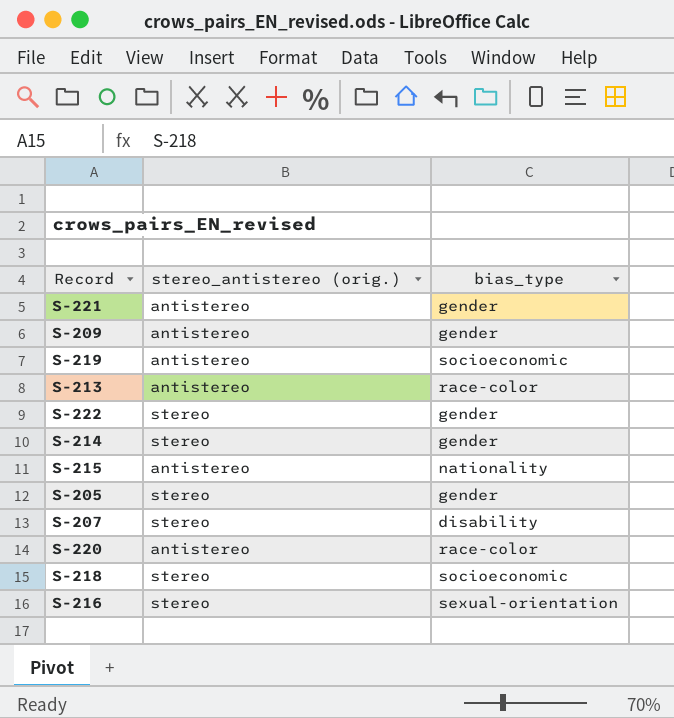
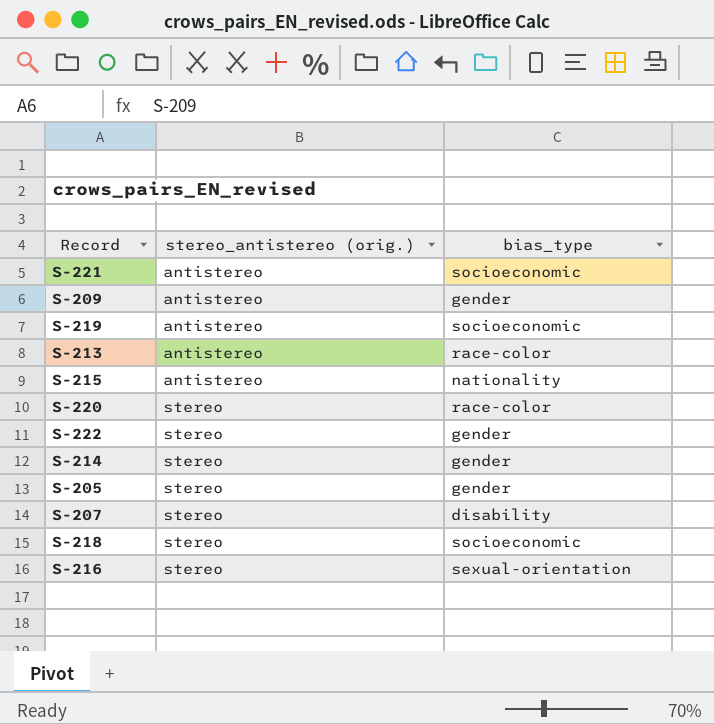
row order: none -> stereo_antistereo (orig.) ascending
S-221 | bias_type: gender -> socioeconomic
S-220 | stereo_antistereo (orig.): antistereo -> stereo

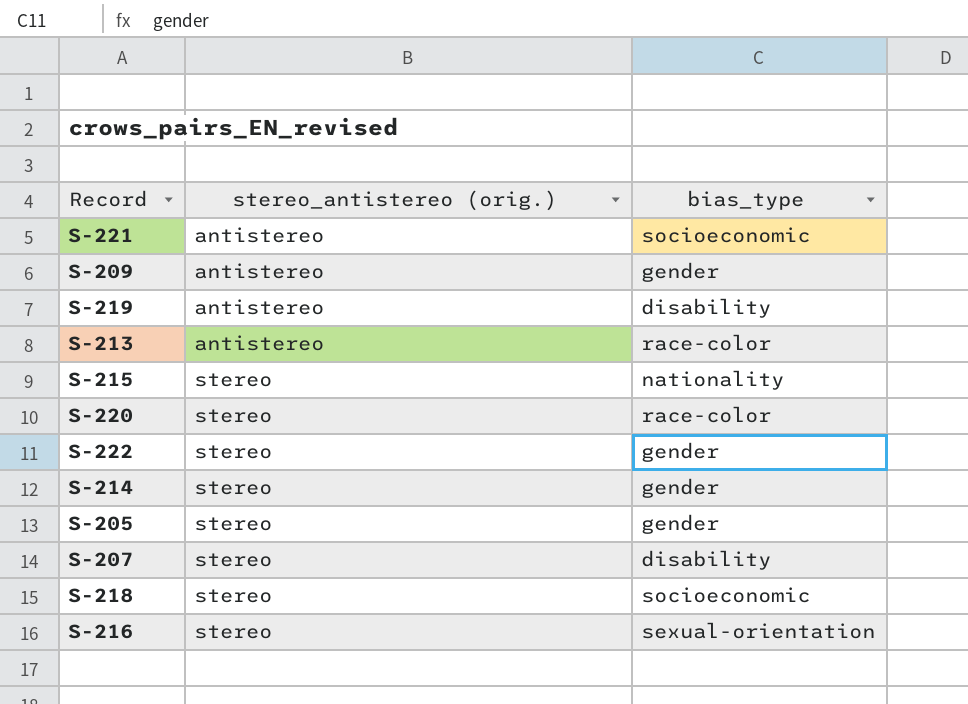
S-219 | bias_type: socioeconomic -> disability
S-215 | stereo_antistereo (orig.): antistereo -> stereo

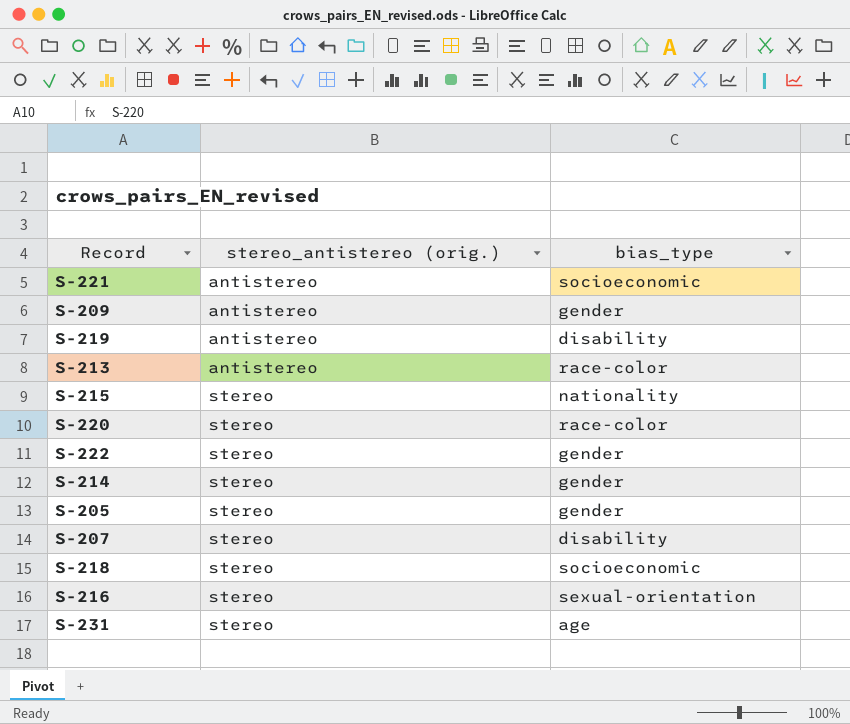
row S-231: none -> stereo | age

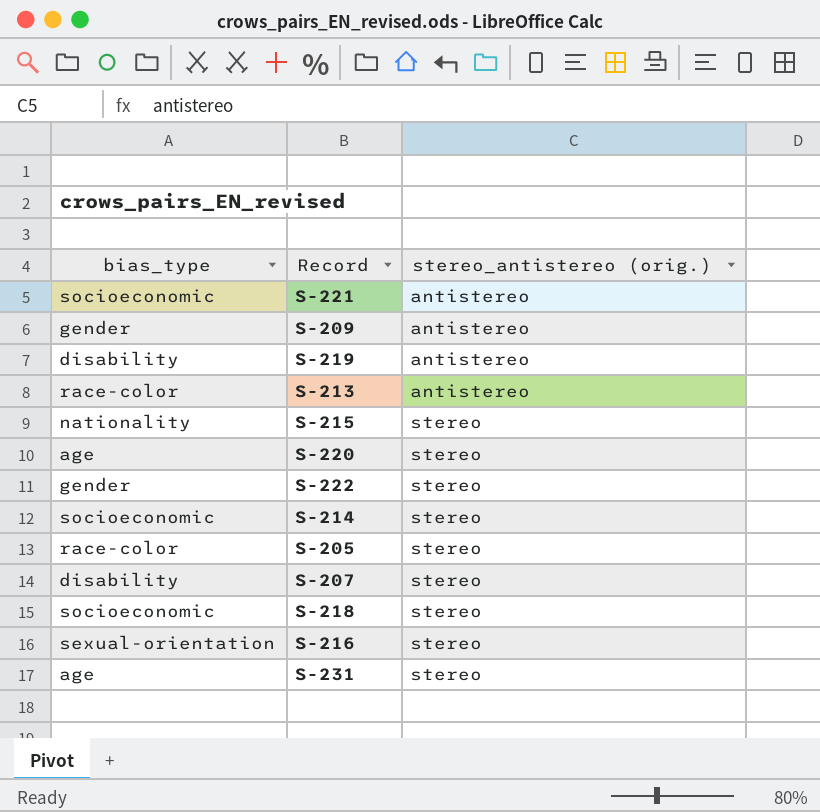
column bias_type | position: 3 -> 1
S-220 | bias_type: race-color -> age
S-214 | bias_type: gender -> socioeconomic
S-205 | bias_type: gender -> race-color

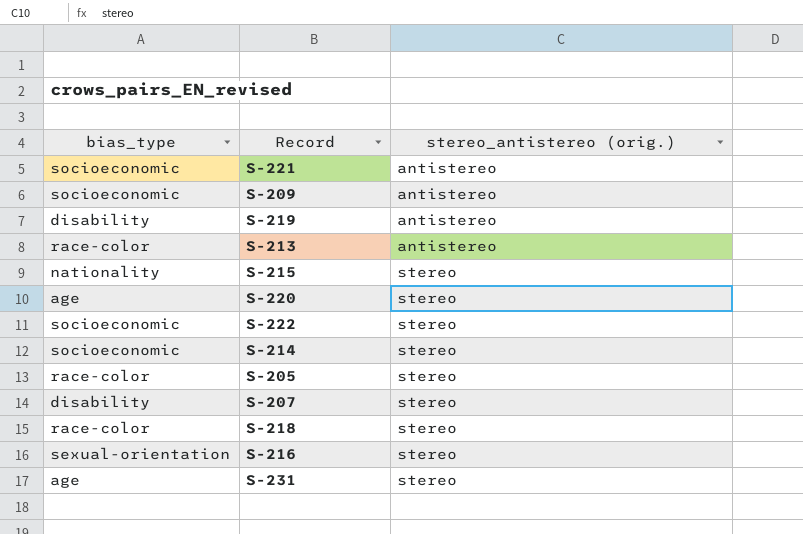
S-209 | bias_type: gender -> socioeconomic
S-222 | bias_type: gender -> socioeconomic
S-218 | bias_type: socioeconomic -> race-color

